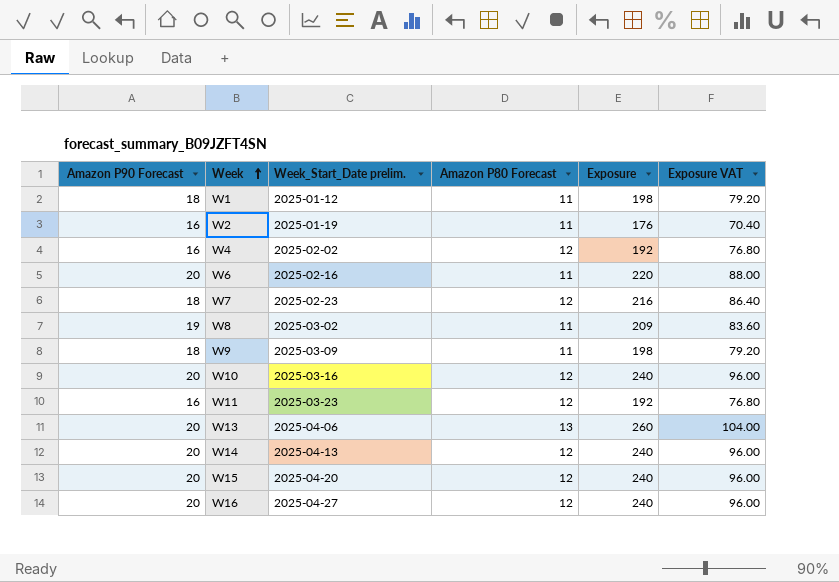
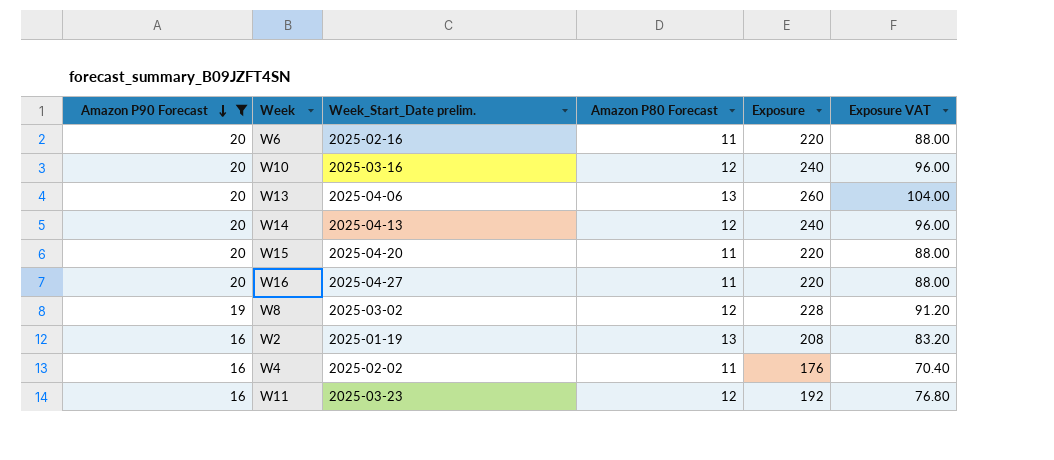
filter: none -> Amazon P90 Forecast != 18
row order: Week ascending -> Amazon P90 Forecast descending
W15 | Amazon P80 Forecast: 12 -> 11
W15 | Exposure: 240 -> 220
W15 | Exposure VAT: 96.00 -> 88.00
W16 | Amazon P80 Forecast: 12 -> 11
W16 | Exposure: 240 -> 220
W16 | Exposure VAT: 96.00 -> 88.00
W8 | Amazon P80 Forecast: 11 -> 12
W8 | Exposure: 209 -> 228
W8 | Exposure VAT: 83.60 -> 91.20
W2 | Amazon P80 Forecast: 11 -> 13
W2 | Exposure: 176 -> 208
W2 | Exposure VAT: 70.40 -> 83.20
W4 | Amazon P80 Forecast: 12 -> 11
W4 | Exposure: 192 -> 176
W4 | Exposure VAT: 76.80 -> 70.40

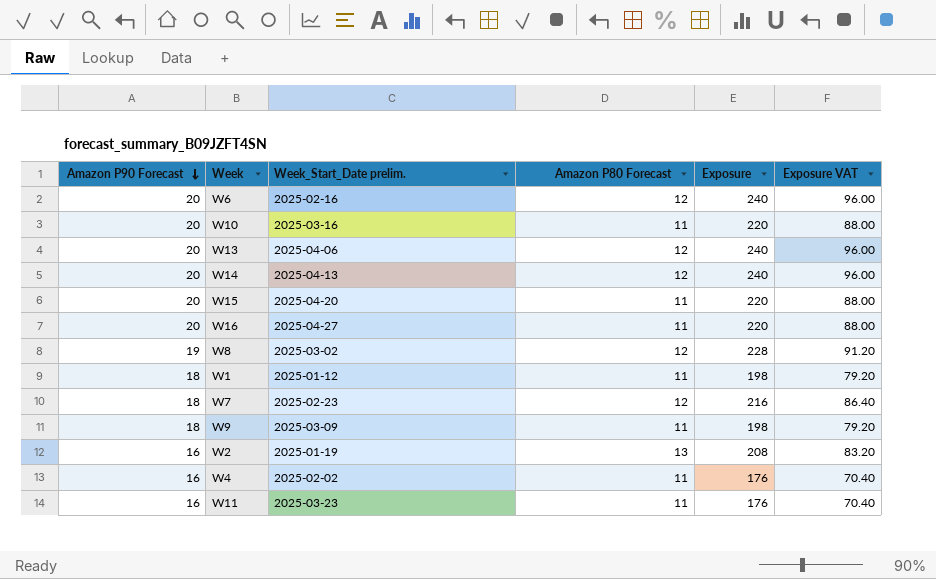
filter: Amazon P90 Forecast != 18 -> none
W6 | Amazon P80 Forecast: 11 -> 12
W6 | Exposure: 220 -> 240
W6 | Exposure VAT: 88.00 -> 96.00
W10 | Amazon P80 Forecast: 12 -> 11
W10 | Exposure: 240 -> 220
W10 | Exposure VAT: 96.00 -> 88.00
W13 | Amazon P80 Forecast: 13 -> 12
W13 | Exposure: 260 -> 240
W13 | Exposure VAT: 104.00 -> 96.00
W11 | Amazon P80 Forecast: 12 -> 11
W11 | Exposure: 192 -> 176
W11 | Exposure VAT: 76.80 -> 70.40

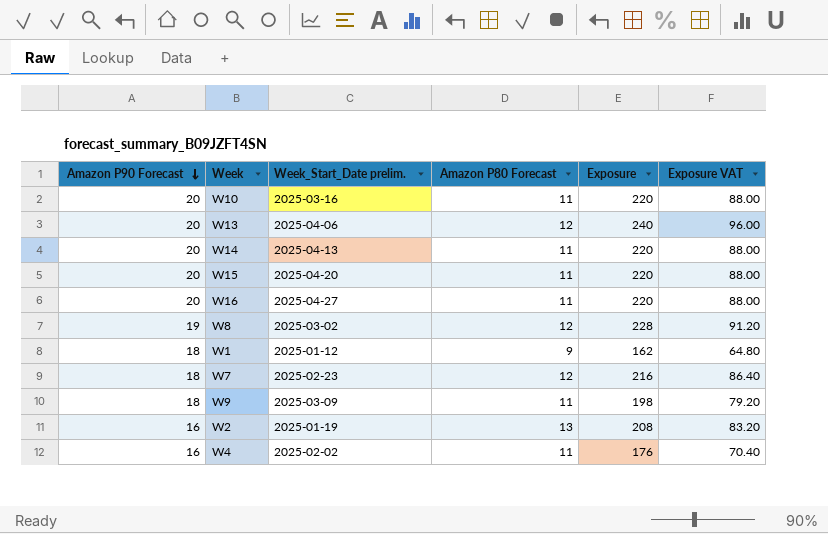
row W6: 20 | 2025-02-16 | 12 | 240 | 96.00 -> none
row W11: 16 | 2025-03-23 | 11 | 176 | 70.40 -> none
W14 | Amazon P80 Forecast: 12 -> 11
W14 | Exposure: 240 -> 220
W14 | Exposure VAT: 96.00 -> 88.00
W1 | Amazon P80 Forecast: 11 -> 9
W1 | Exposure: 198 -> 162
W1 | Exposure VAT: 79.20 -> 64.80

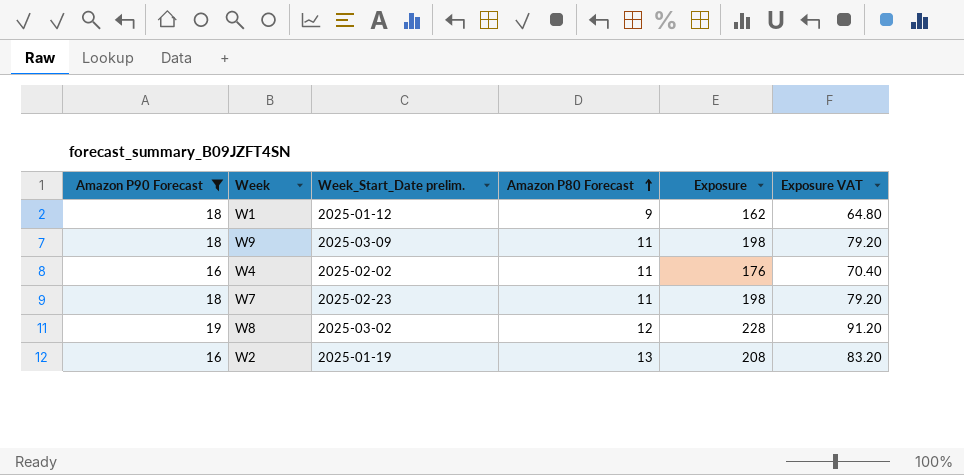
filter: none -> Amazon P90 Forecast != 20
row order: Amazon P90 Forecast descending -> Amazon P80 Forecast ascending
W7 | Amazon P80 Forecast: 12 -> 11
W7 | Exposure: 216 -> 198
W7 | Exposure VAT: 86.40 -> 79.20

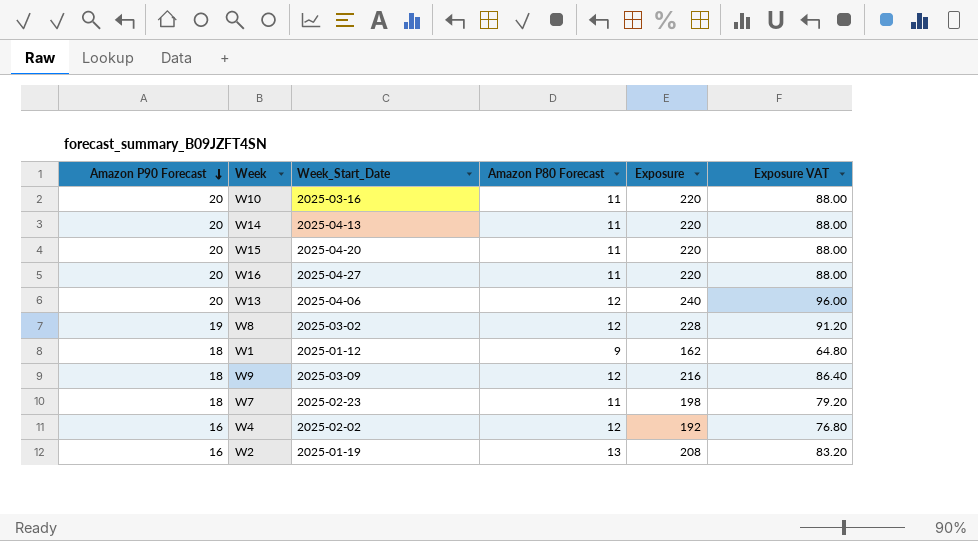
filter: Amazon P90 Forecast != 20 -> none
row order: Amazon P80 Forecast ascending -> Amazon P90 Forecast descending
column name: Week_Start_Date prelim. -> Week_Start_Date
W9 | Amazon P80 Forecast: 11 -> 12
W9 | Exposure: 198 -> 216
W9 | Exposure VAT: 79.20 -> 86.40
W4 | Amazon P80 Forecast: 11 -> 12
W4 | Exposure: 176 -> 192
W4 | Exposure VAT: 70.40 -> 76.80

